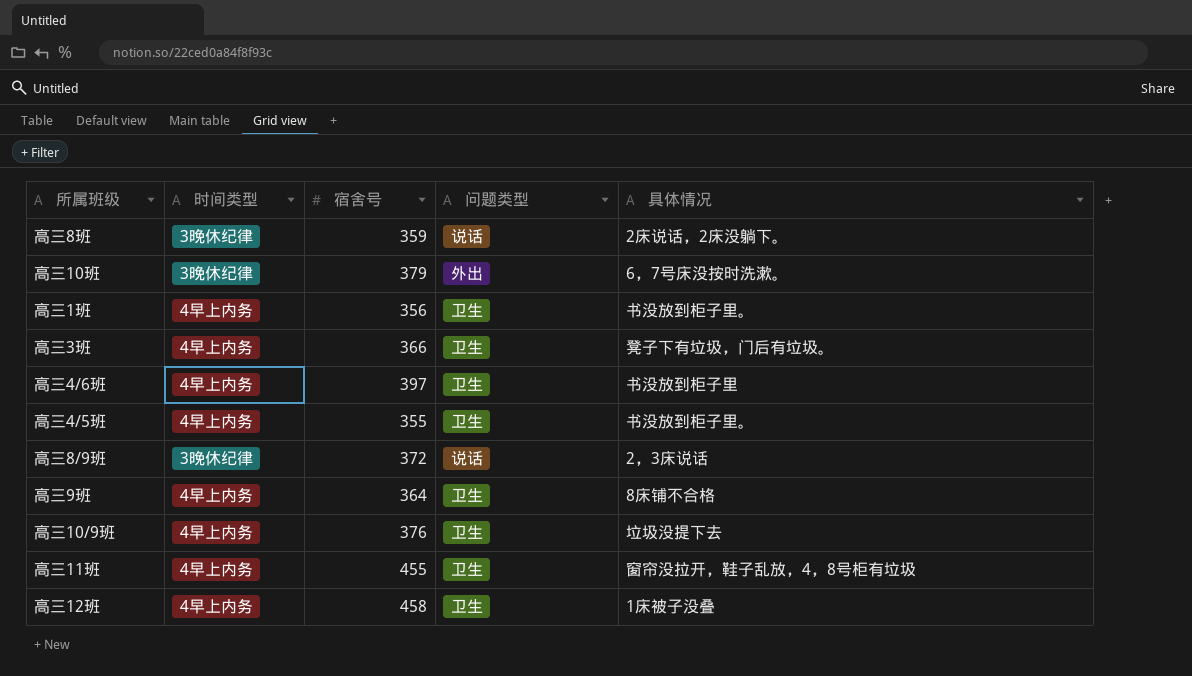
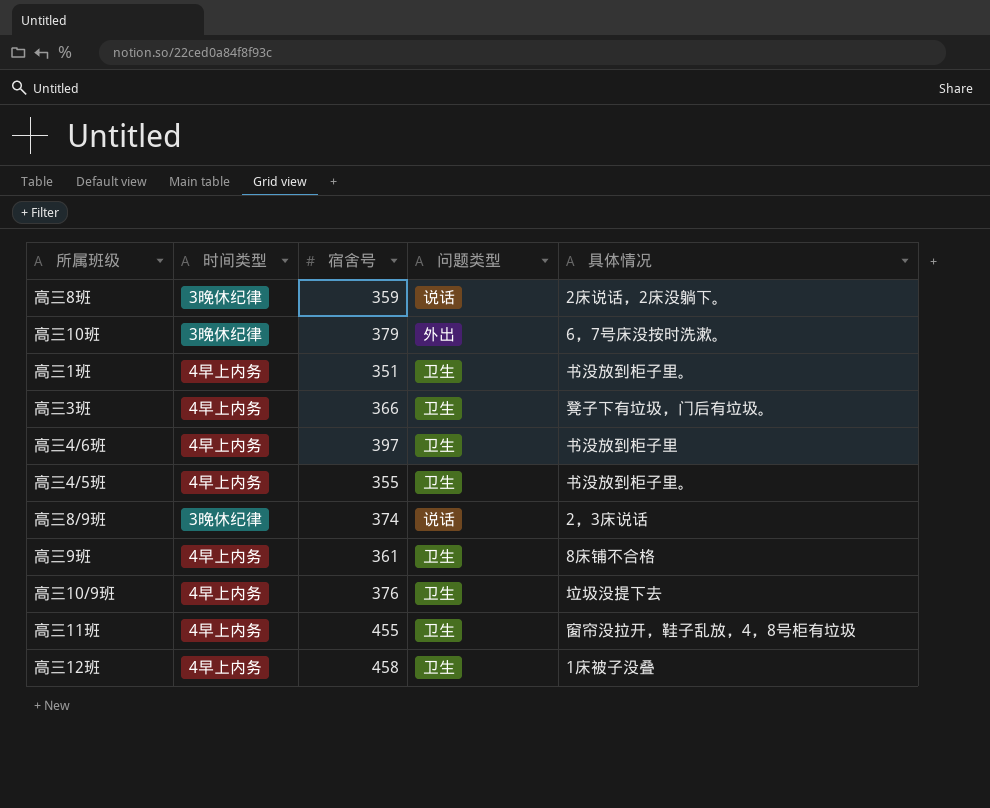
高三1班 | 宿舍号: 356 -> 351
高三8/9班 | 宿舍号: 372 -> 374
高三9班 | 宿舍号: 364 -> 361

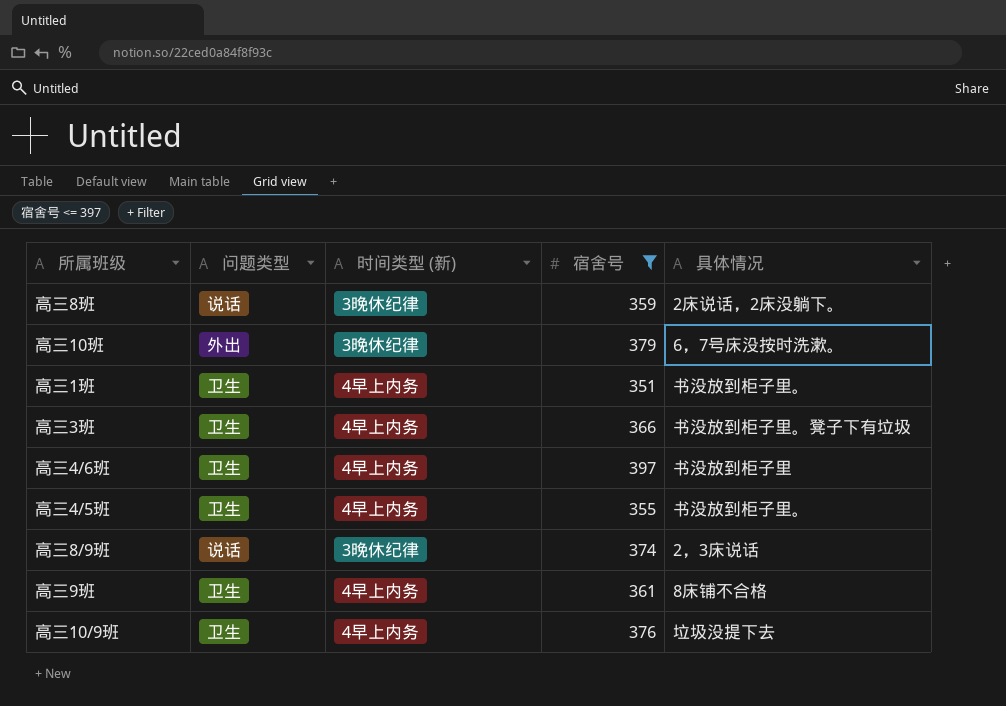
filter: none -> 宿舍号 <= 397
column 问题类型 | position: 4 -> 2
column name: 时间类型 -> 时间类型 (新)
高三3班 | 具体情况: 凳子下有垃圾，门后有垃圾。 -> 书没放到柜子里。凳子下有垃圾

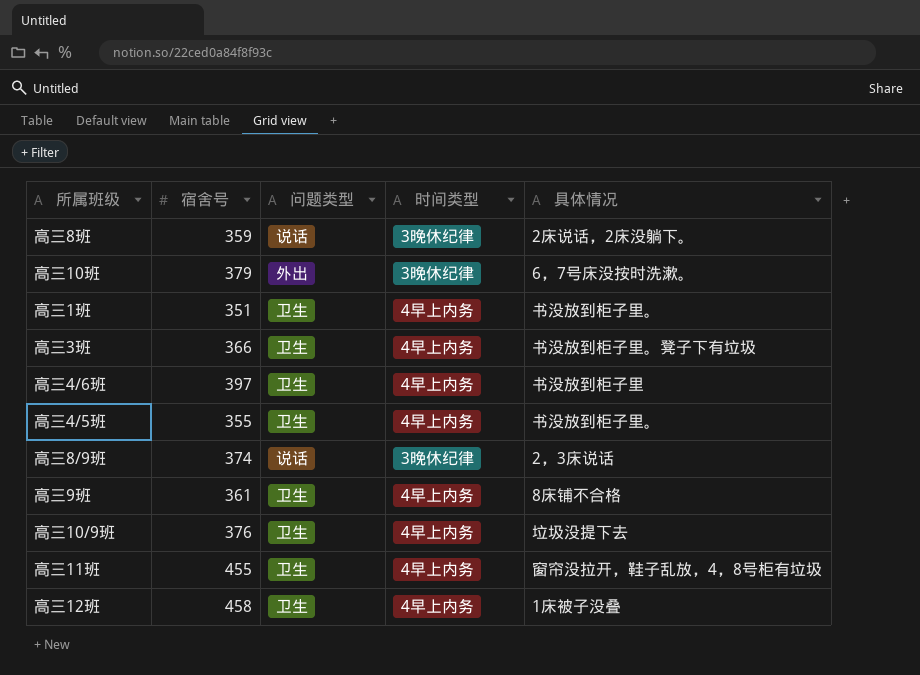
filter: 宿舍号 <= 397 -> none
column 宿舍号 | position: 4 -> 2
column name: 时间类型 (新) -> 时间类型

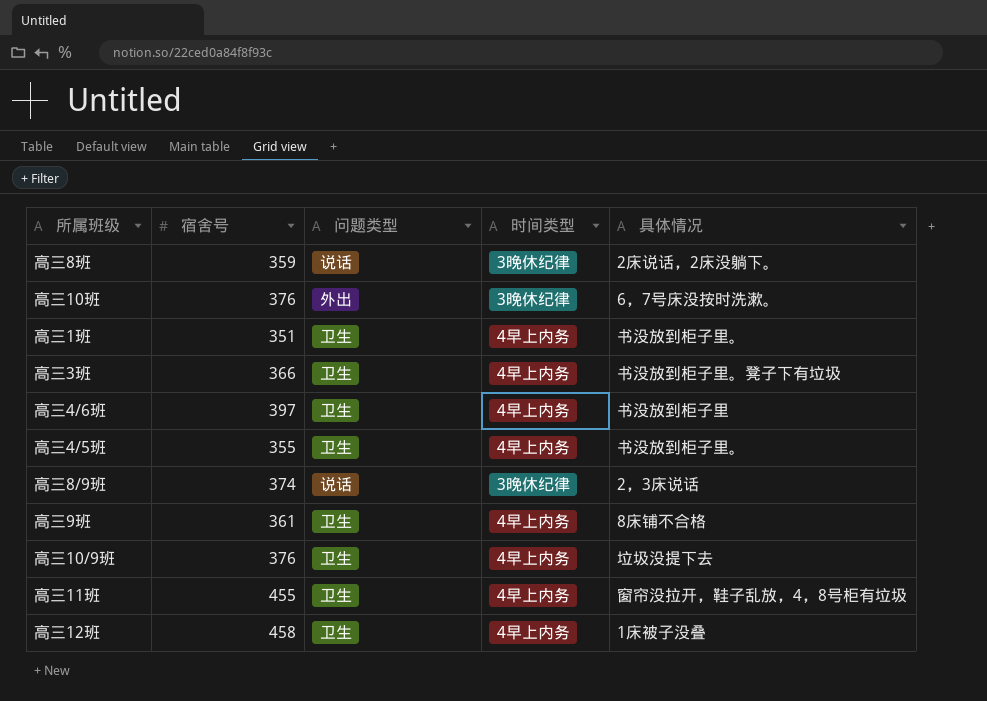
高三10班 | 宿舍号: 379 -> 376

